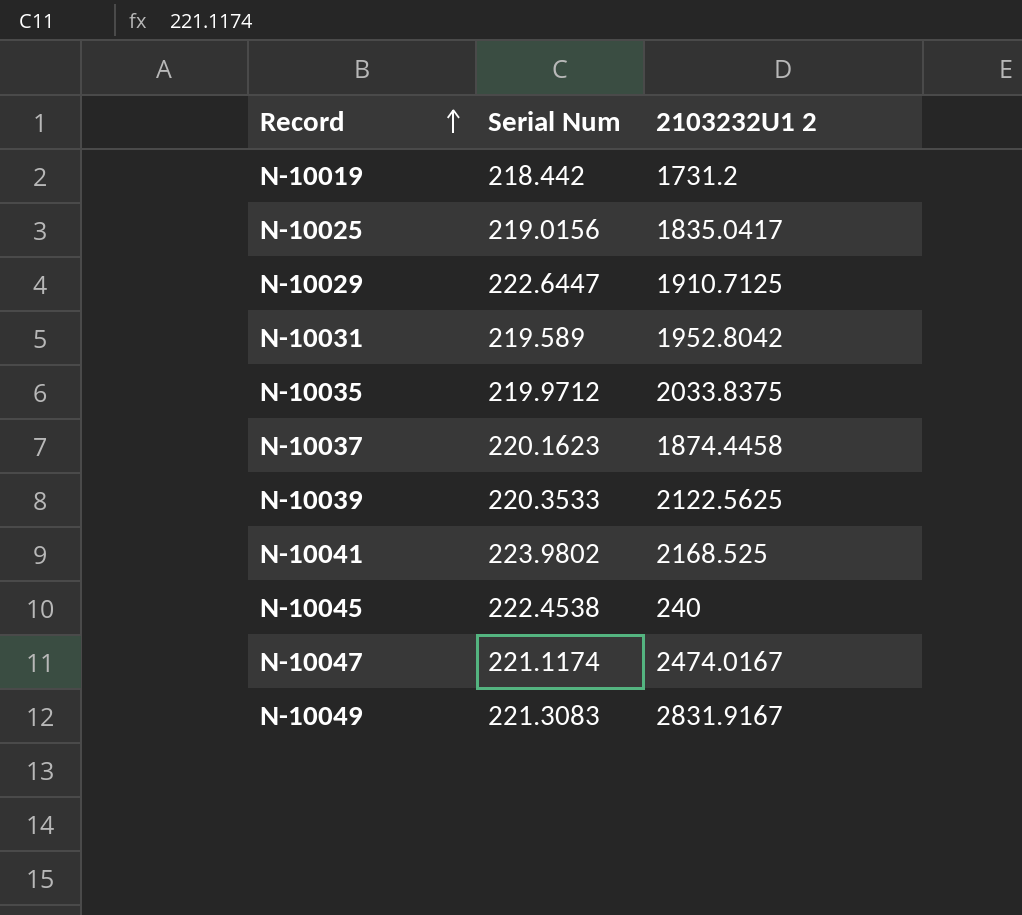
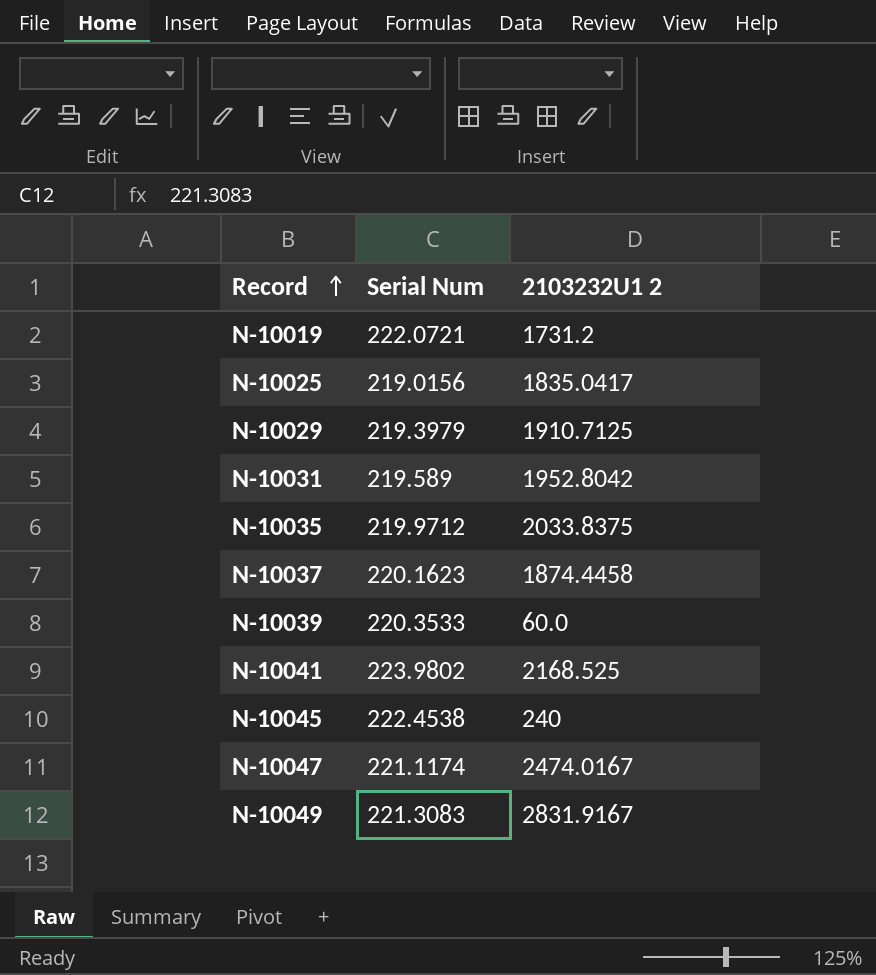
N-10019 | Serial Num: 218.442 -> 222.0721
N-10029 | Serial Num: 222.6447 -> 219.3979
N-10039 | 2103232U1 2: 2122.5625 -> 60.0

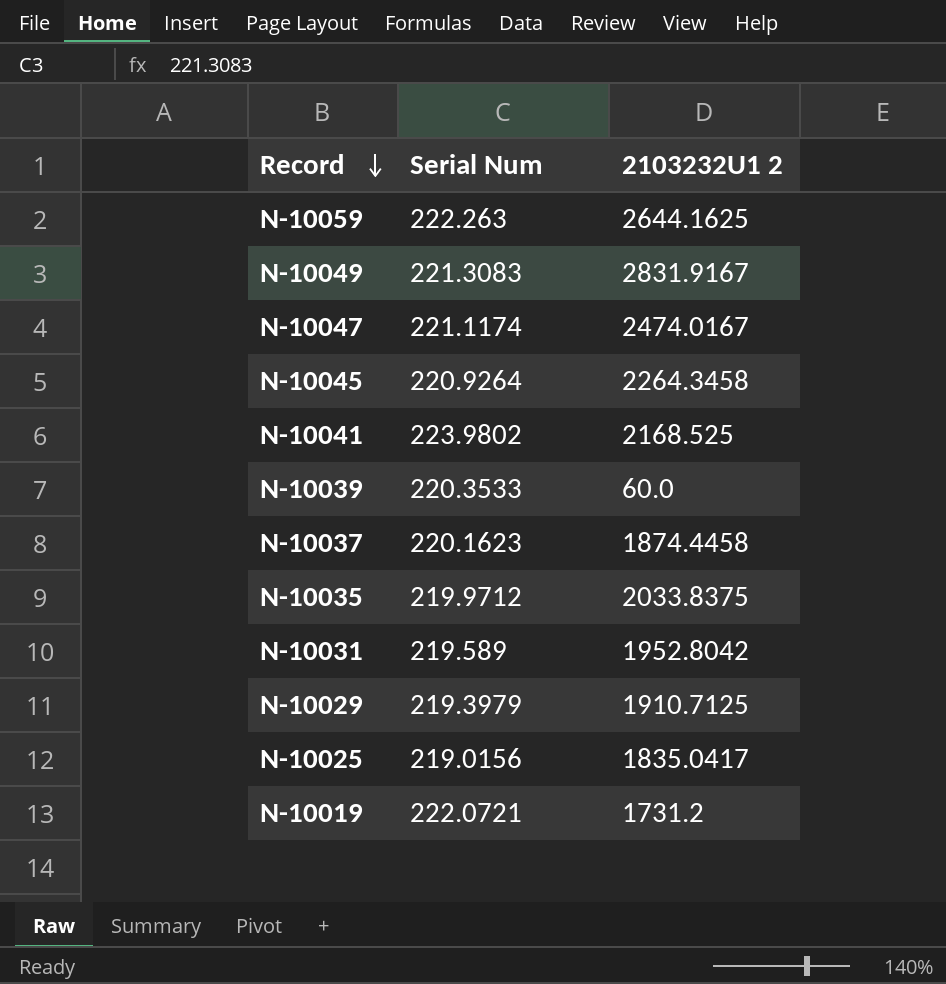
row order: Record ascending -> Record descending
row N-10059: none -> 222.263 | 2644.1625
N-10045 | Serial Num: 222.4538 -> 220.9264
N-10045 | 2103232U1 2: 240 -> 2264.3458

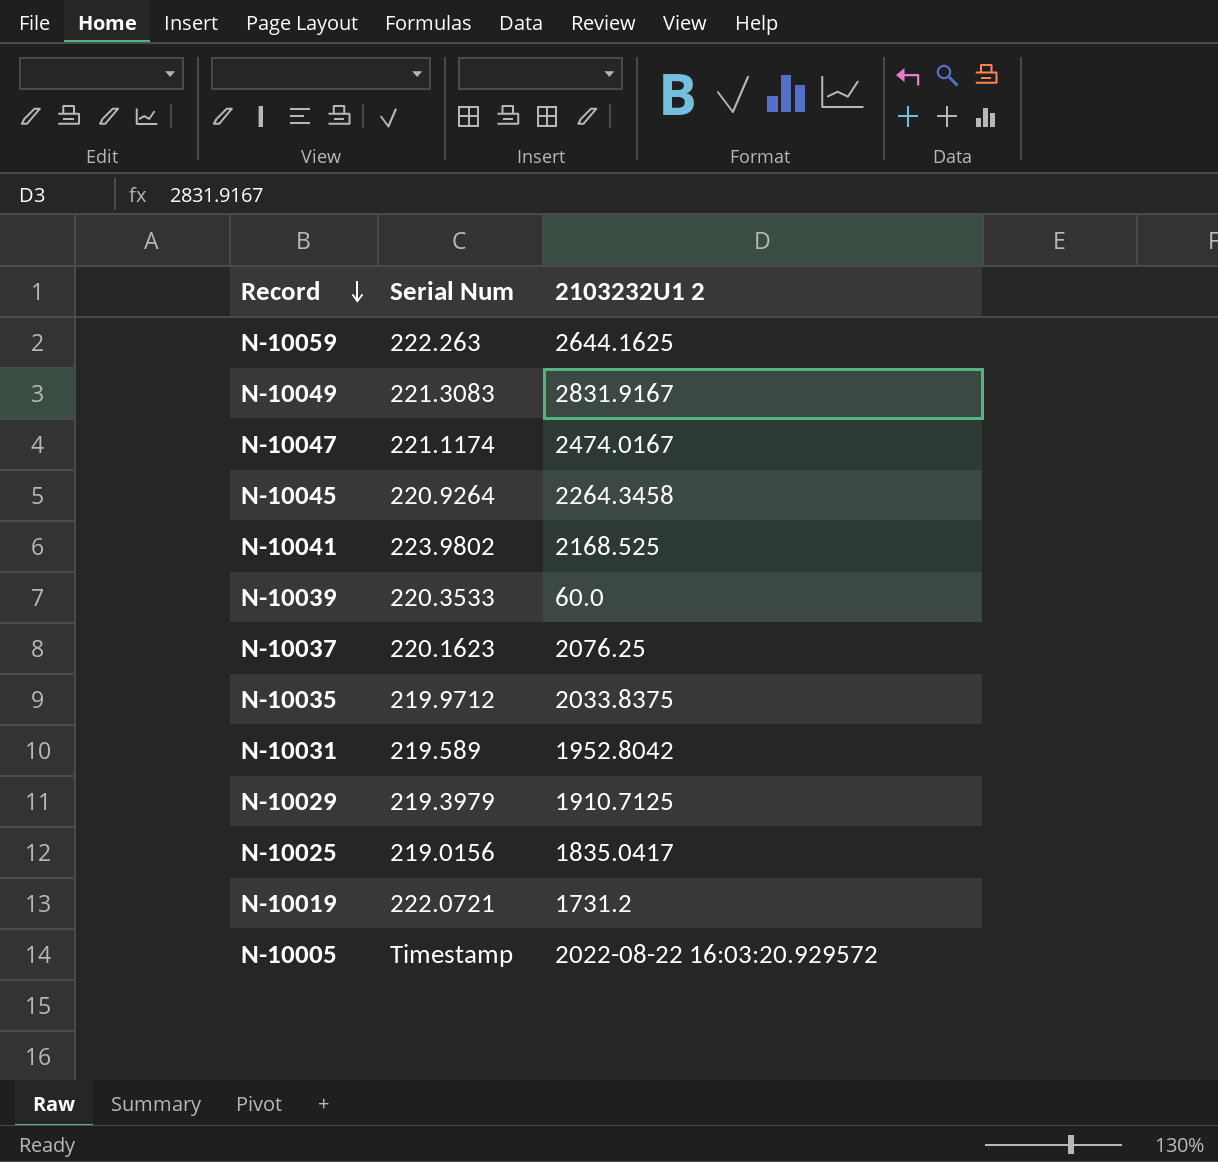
N-10037 | 2103232U1 2: 1874.4458 -> 2076.25
row N-10005: none -> Timestamp | 2022-08-22 16:03:20.929572

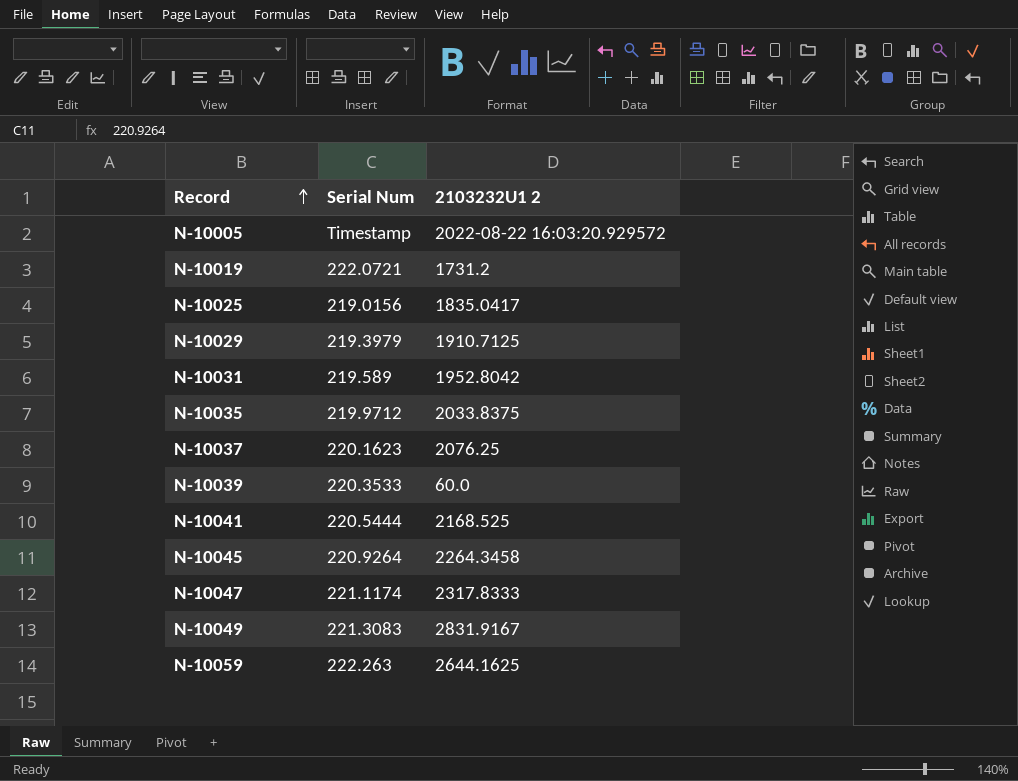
row order: Record descending -> Record ascending
N-10041 | Serial Num: 223.9802 -> 220.5444
N-10047 | 2103232U1 2: 2474.0167 -> 2317.8333

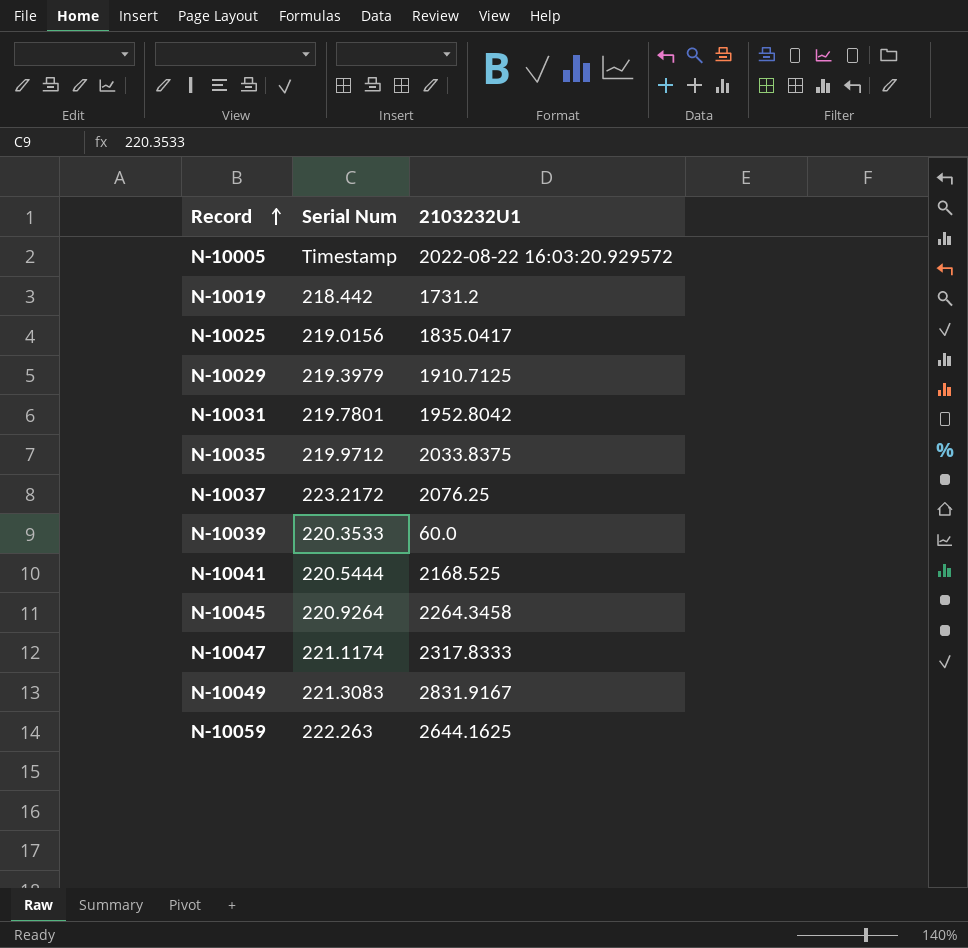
column name: 2103232U1 2 -> 2103232U1
N-10019 | Serial Num: 222.0721 -> 218.442
N-10031 | Serial Num: 219.589 -> 219.7801
N-10037 | Serial Num: 220.1623 -> 223.2172

